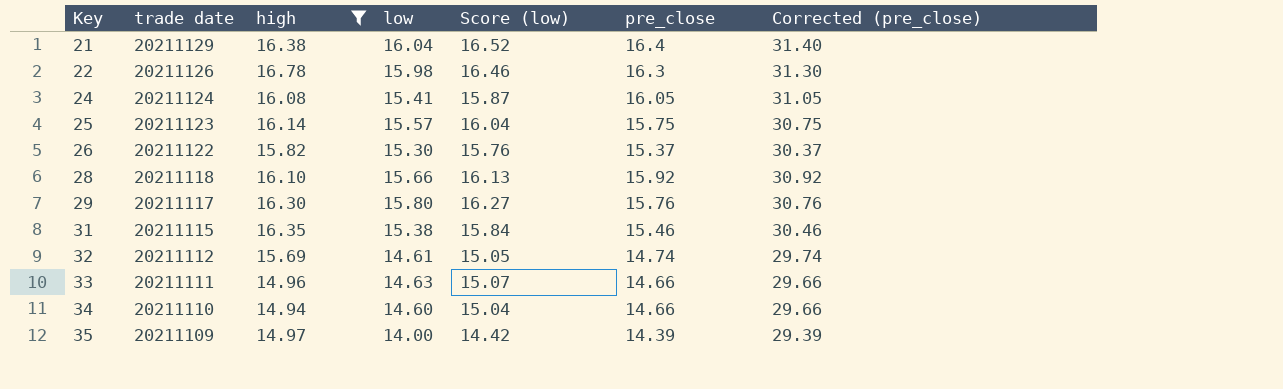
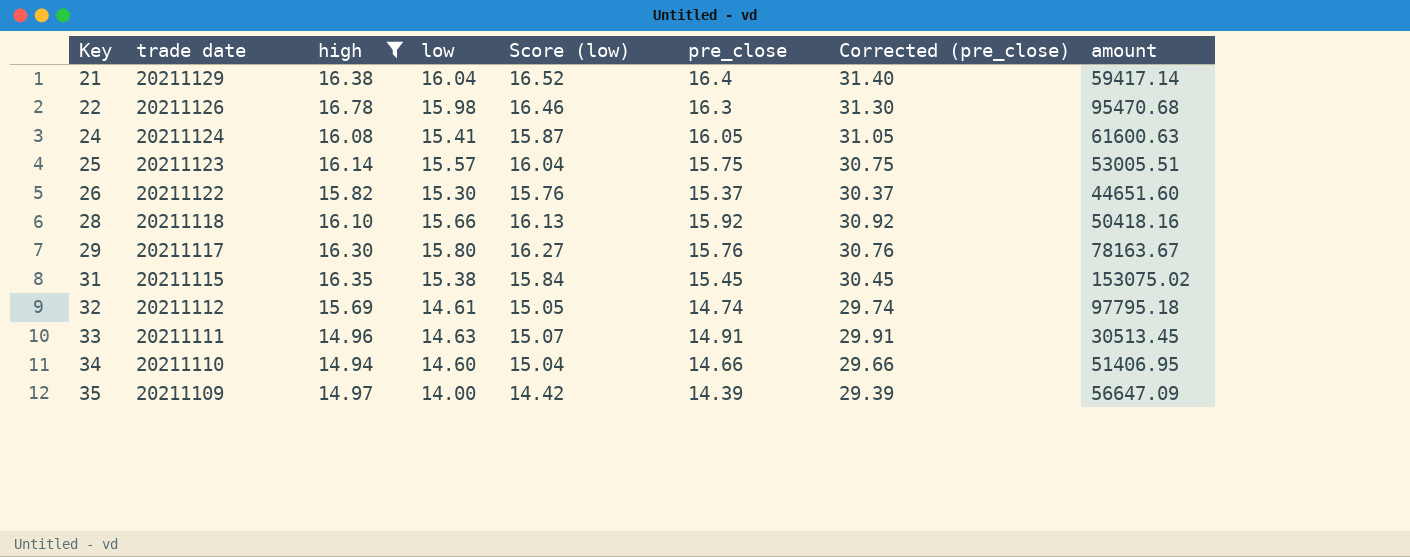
column amount | position: none -> 8
31 | pre_close: 15.46 -> 15.45
31 | Corrected (pre_close): 30.46 -> 30.45
33 | pre_close: 14.66 -> 14.91
33 | Corrected (pre_close): 29.66 -> 29.91

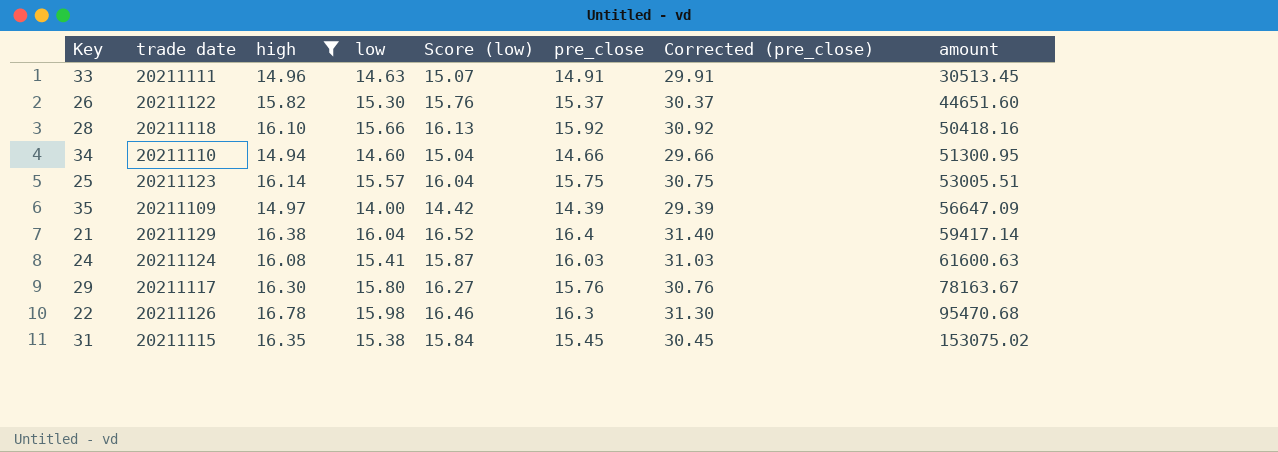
row order: Key ascending -> amount ascending
row 32: 20211112 | 15.69 | 14.61 | 15.05 | 14.74 | 29.74 | 97795.18 -> none
34 | amount: 51406.95 -> 51300.95
24 | pre_close: 16.05 -> 16.03
24 | Corrected (pre_close): 31.05 -> 31.03

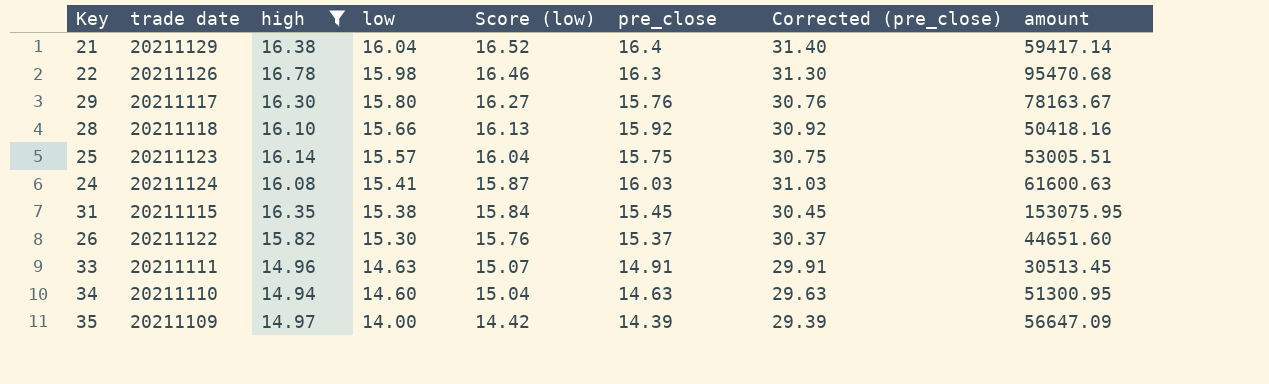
row order: amount ascending -> low descending
31 | amount: 153075.02 -> 153075.95
34 | pre_close: 14.66 -> 14.63
34 | Corrected (pre_close): 29.66 -> 29.63

